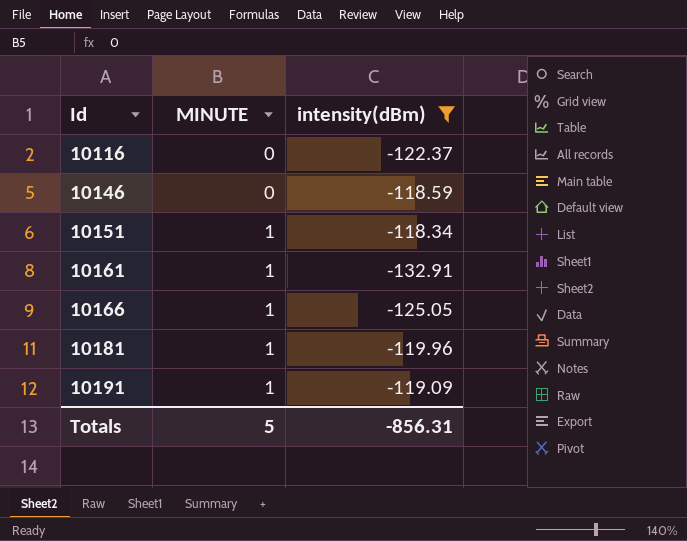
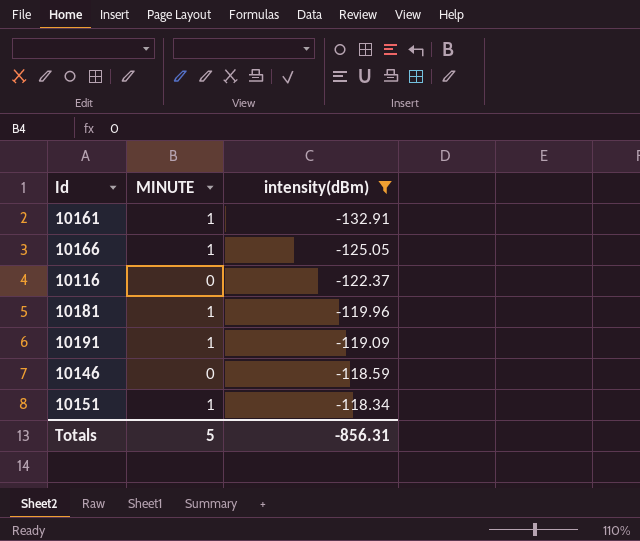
row order: Id ascending -> intensity(dBm) ascending

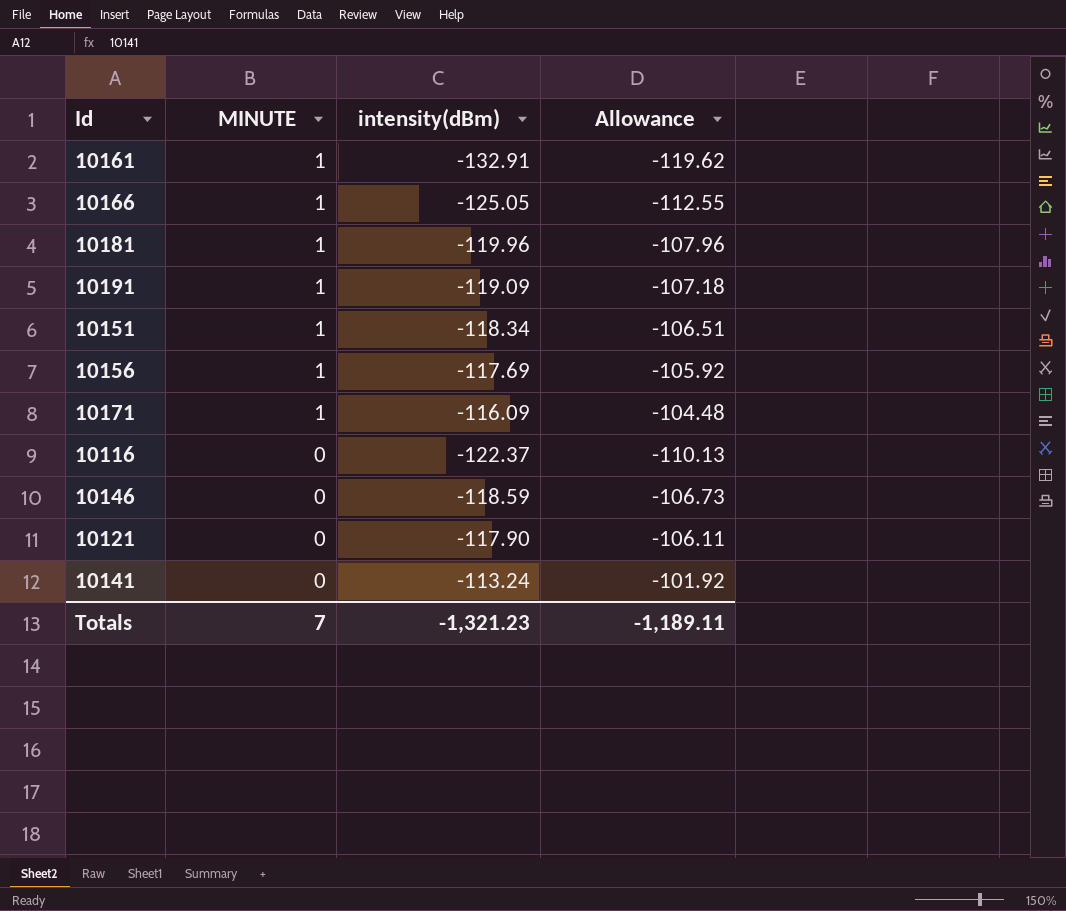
filter: intensity(dBm) <= -118.34 -> none
row order: intensity(dBm) ascending -> MINUTE descending
column Allowance | formula: none -> [intensity(dBm)] * 0.9
Totals | MINUTE: 5 -> 7
Totals | intensity(dBm): -856.31 -> -1,321.23

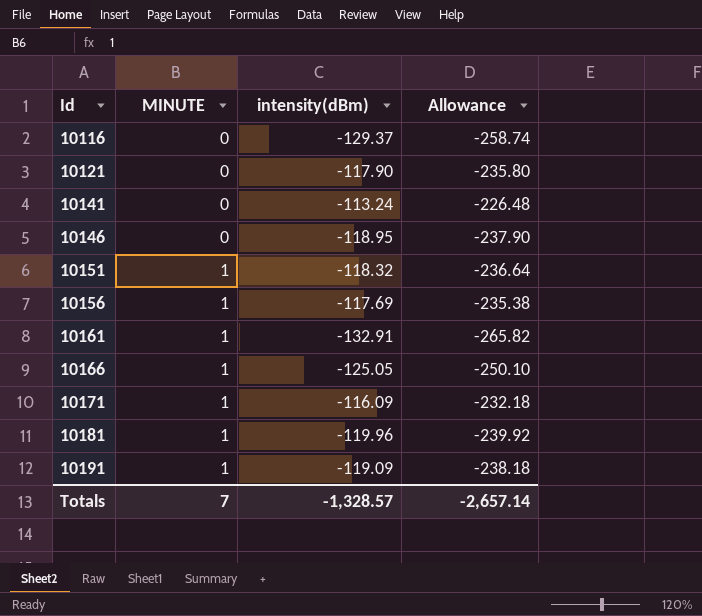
row order: MINUTE descending -> Id ascending
column Allowance | formula: [intensity(dBm)] * 0.9 -> [intensity(dBm)] * 2
10116 | intensity(dBm): -122.37 -> -129.37
10146 | intensity(dBm): -118.59 -> -118.95
10151 | intensity(dBm): -118.34 -> -118.32
Totals | intensity(dBm): -1,321.23 -> -1,328.57
Totals | Allowance: -1,189.11 -> -2,657.14

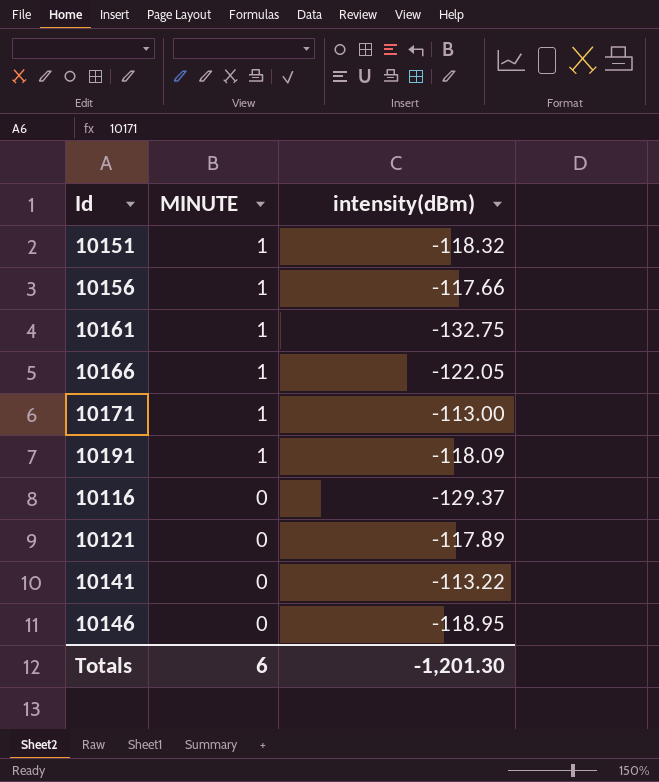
row order: Id ascending -> MINUTE descending
column Allowance | formula: [intensity(dBm)] * 2 -> none
row 10181: 1 | -119.96 | -239.92 -> none
10156 | intensity(dBm): -117.69 -> -117.66
10161 | intensity(dBm): -132.91 -> -132.75
10166 | intensity(dBm): -125.05 -> -122.05
10171 | intensity(dBm): -116.09 -> -113.00
10191 | intensity(dBm): -119.09 -> -118.09
10121 | intensity(dBm): -117.90 -> -117.89
10141 | intensity(dBm): -113.24 -> -113.22
Totals | MINUTE: 7 -> 6
Totals | intensity(dBm): -1,328.57 -> -1,201.30

